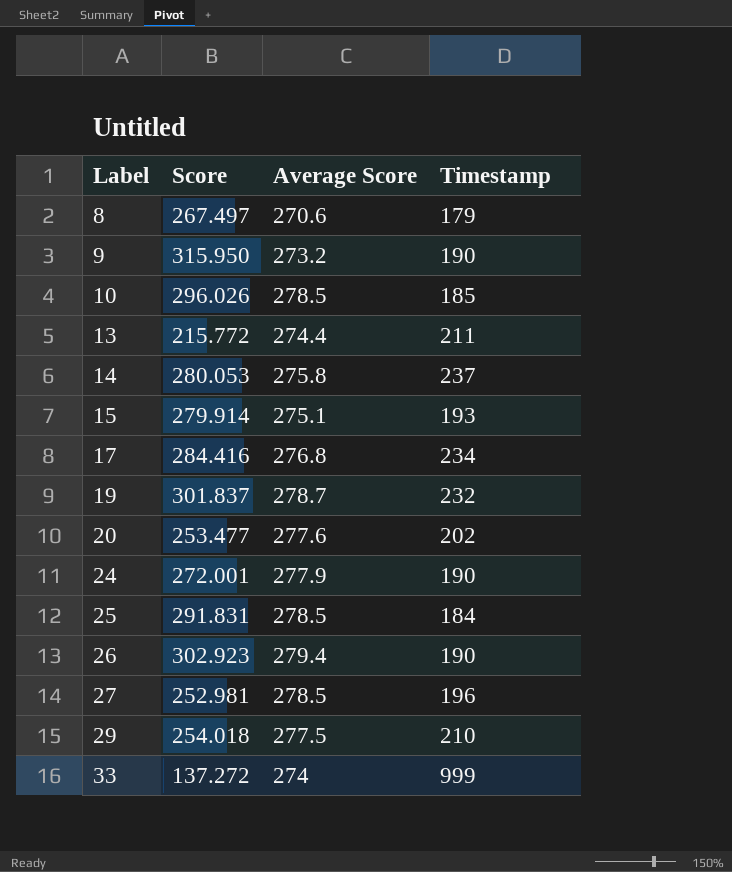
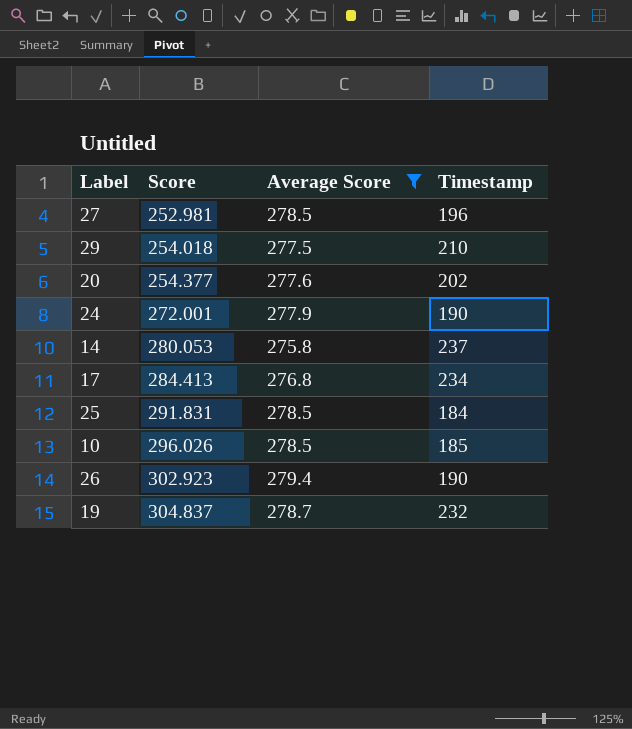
filter: none -> Average Score >= 275.8
row order: Label ascending -> Score ascending
20 | Score: 253.477 -> 254.377
17 | Score: 284.416 -> 284.413
19 | Score: 301.837 -> 304.837

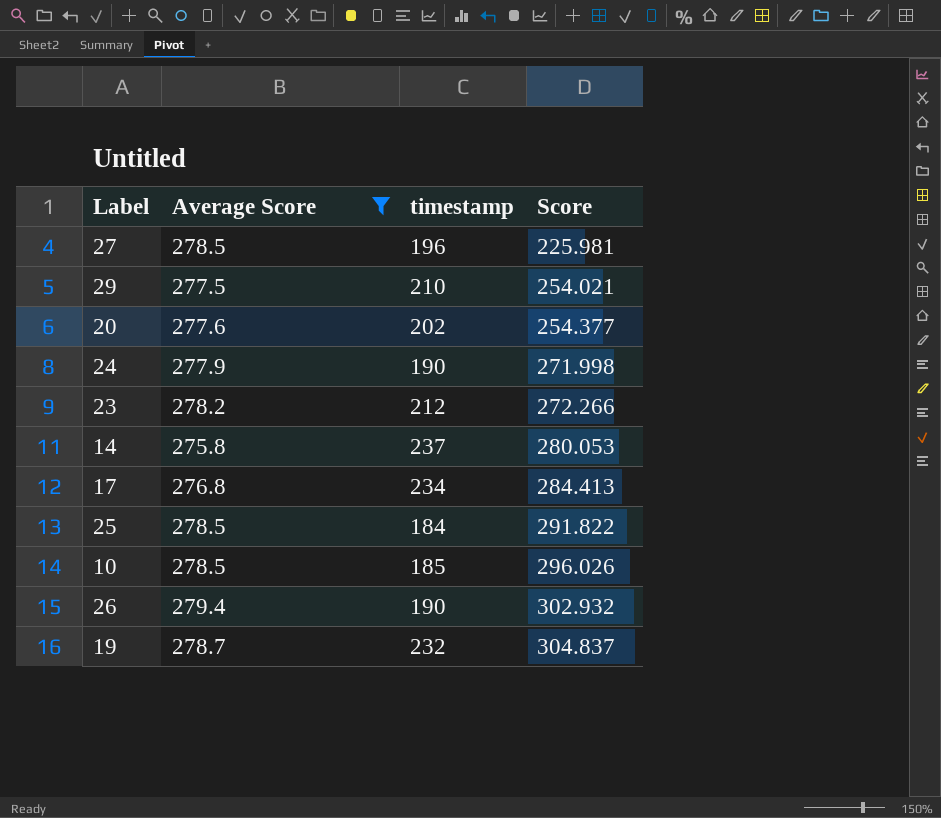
column name: Timestamp -> timestamp
column Score | position: 2 -> 4
27 | Score: 252.981 -> 225.981
29 | Score: 254.018 -> 254.021
24 | Score: 272.001 -> 271.998
row 23: none -> 278.2 | 212 | 272.266
25 | Score: 291.831 -> 291.822
26 | Score: 302.923 -> 302.932

